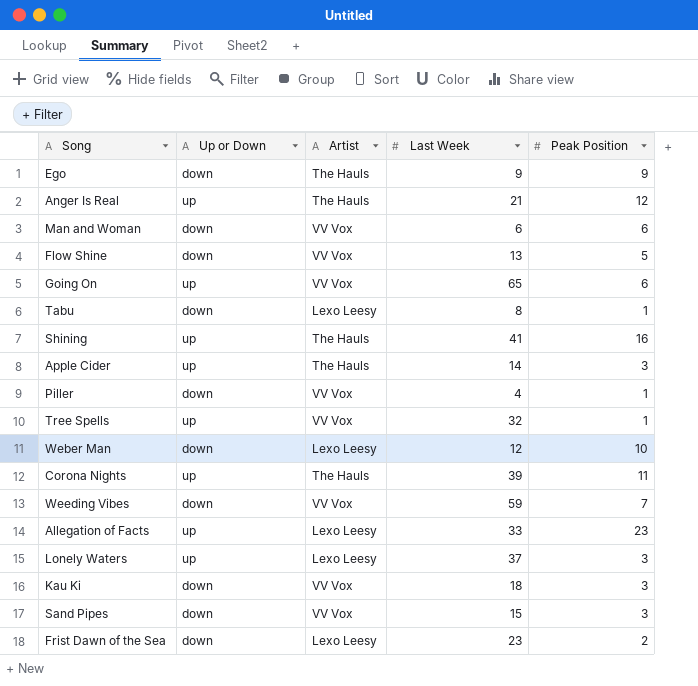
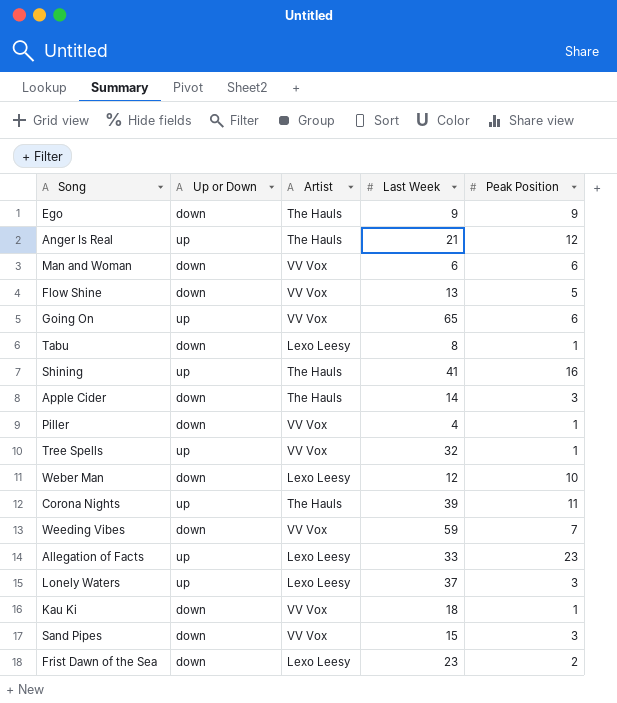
Apple Cider | Up or Down: up -> down
Kau Ki | Peak Position: 3 -> 1

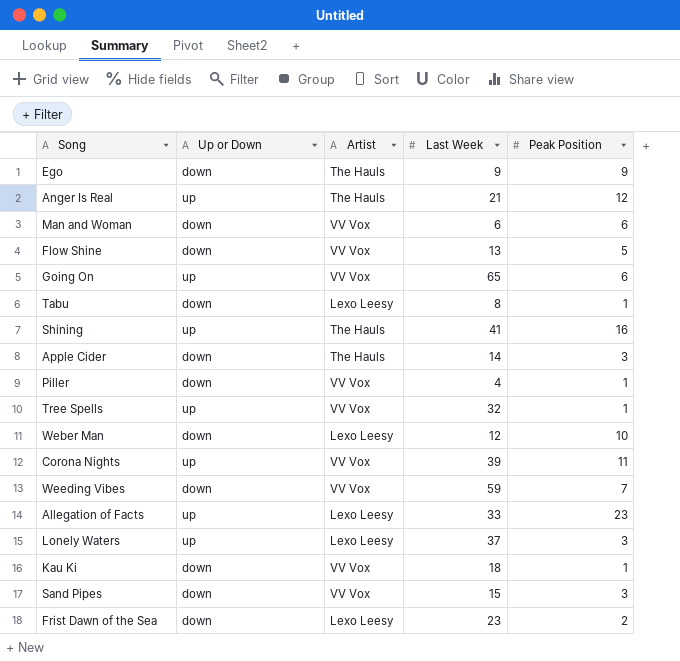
Corona Nights | Artist: The Hauls -> VV Vox

